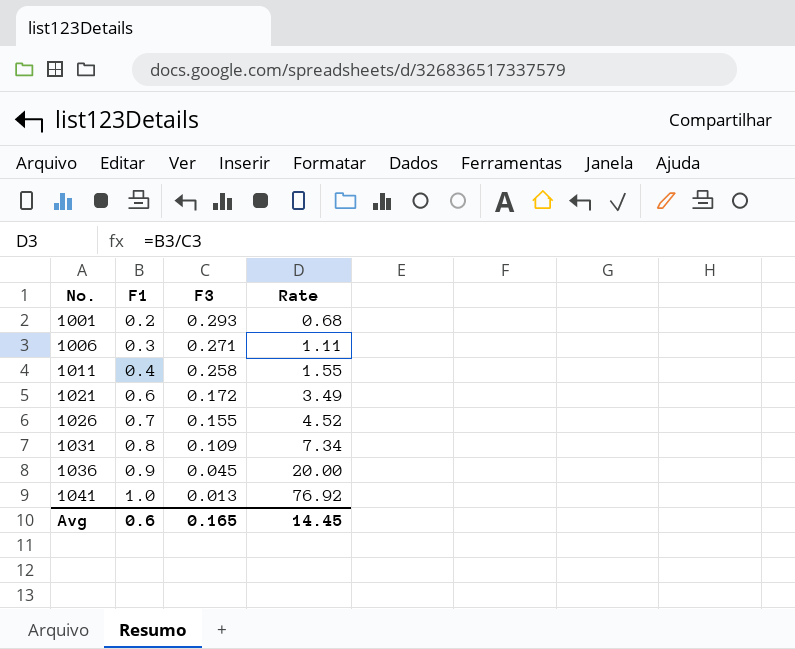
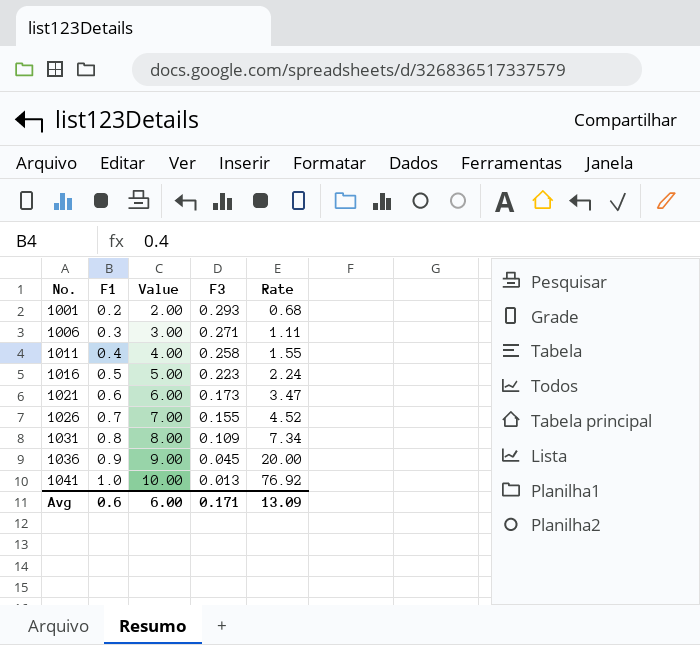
column Value | formula: none -> [F1] * 10
row 1016: none -> 0.5 | 5.00 | 0.223 | 2.24
1021 | F3: 0.172 -> 0.173
1021 | Rate: 3.49 -> 3.47
Avg | F3: 0.165 -> 0.171
Avg | Rate: 14.45 -> 13.09

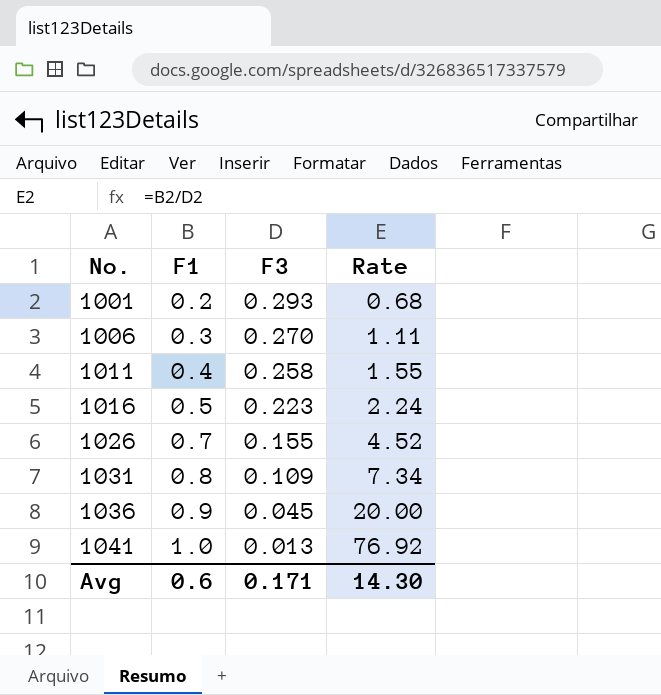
column Value | formula: [F1] * 10 -> none
row 1021: 0.6 | 6.00 | 0.173 | 3.47 -> none
1006 | F3: 0.271 -> 0.270
Avg | Rate: 13.09 -> 14.30

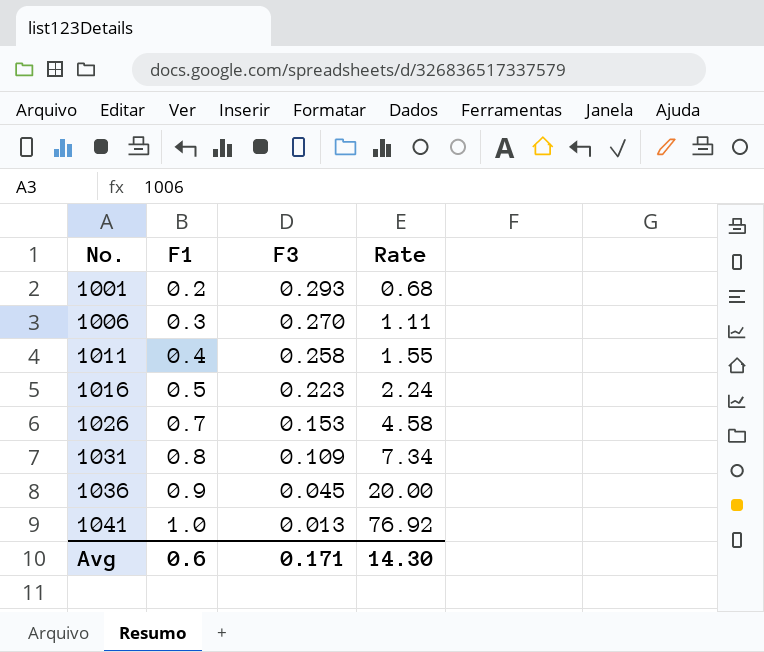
1026 | F3: 0.155 -> 0.153
1026 | Rate: 4.52 -> 4.58

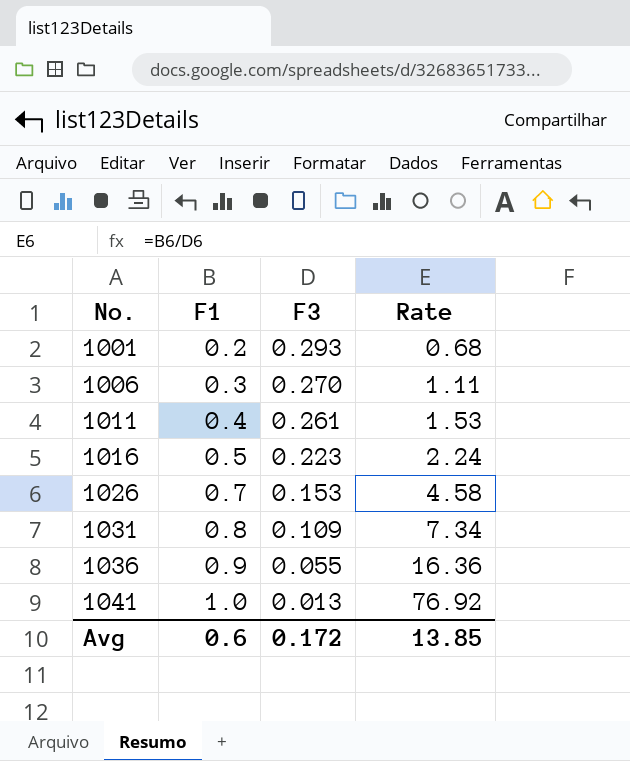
1011 | F3: 0.258 -> 0.261
1011 | Rate: 1.55 -> 1.53
1036 | F3: 0.045 -> 0.055
1036 | Rate: 20.00 -> 16.36
Avg | F3: 0.171 -> 0.172
Avg | Rate: 14.30 -> 13.85

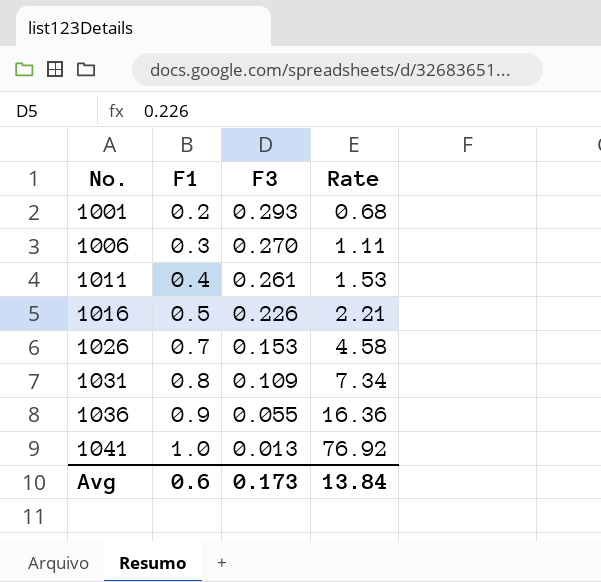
1016 | F3: 0.223 -> 0.226
1016 | Rate: 2.24 -> 2.21
Avg | F3: 0.172 -> 0.173
Avg | Rate: 13.85 -> 13.84

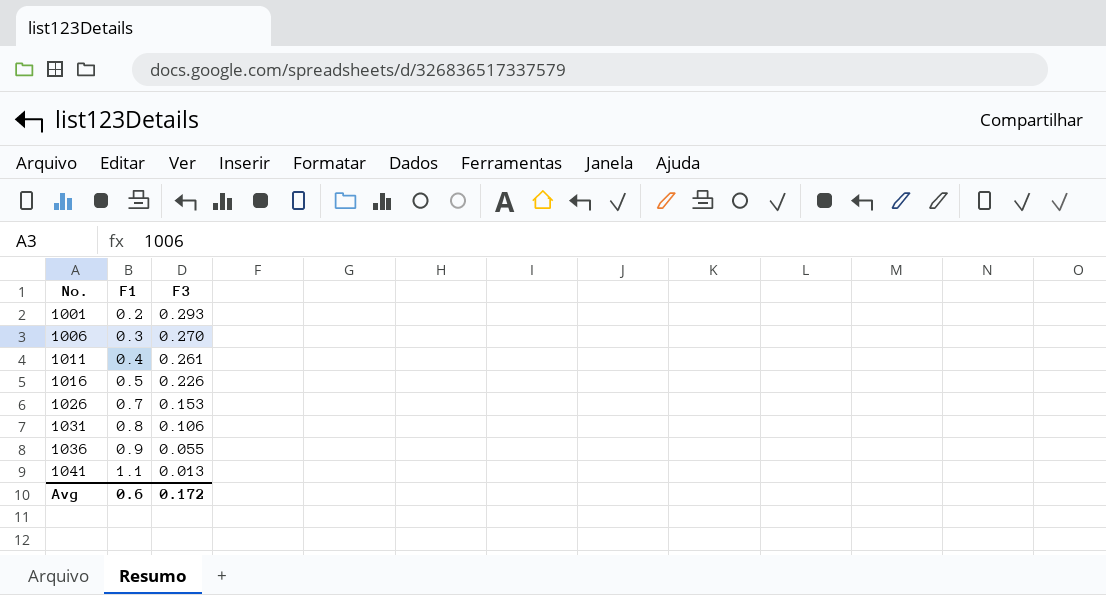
column Rate | formula: [F1] / [F3] -> none
1031 | F3: 0.109 -> 0.106
1041 | F1: 1.0 -> 1.1
Avg | F3: 0.173 -> 0.172

